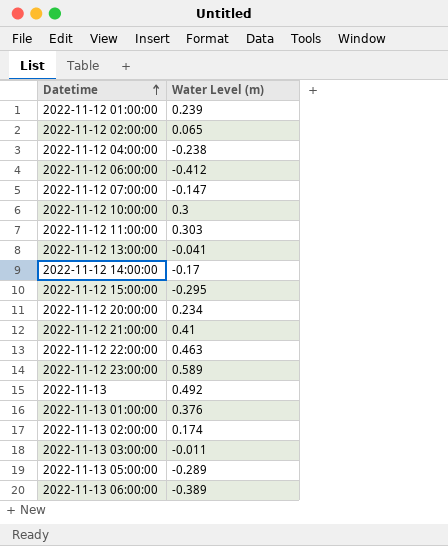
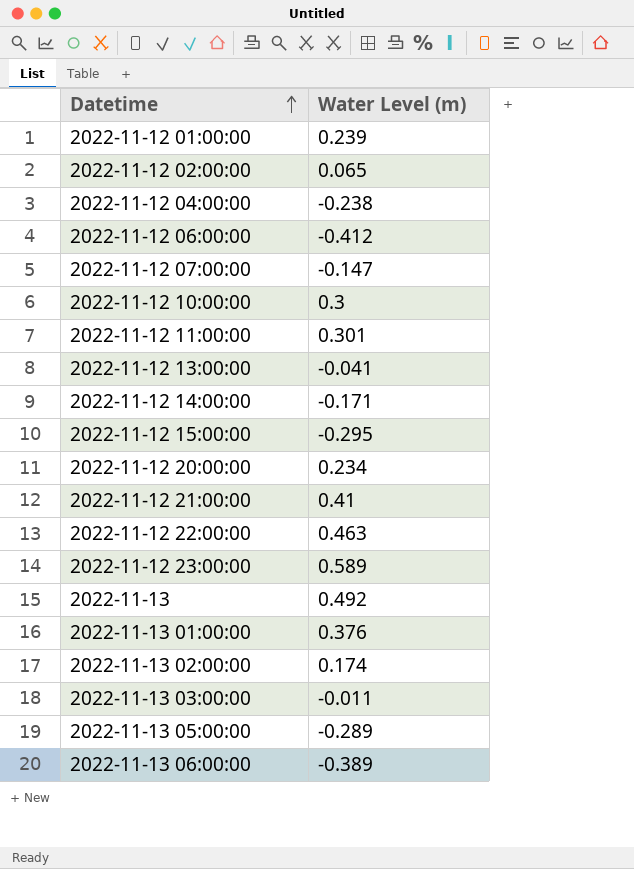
2022-11-12 11:00:00 | Water Level (m): 0.303 -> 0.301
2022-11-12 14:00:00 | Water Level (m): -0.17 -> -0.171

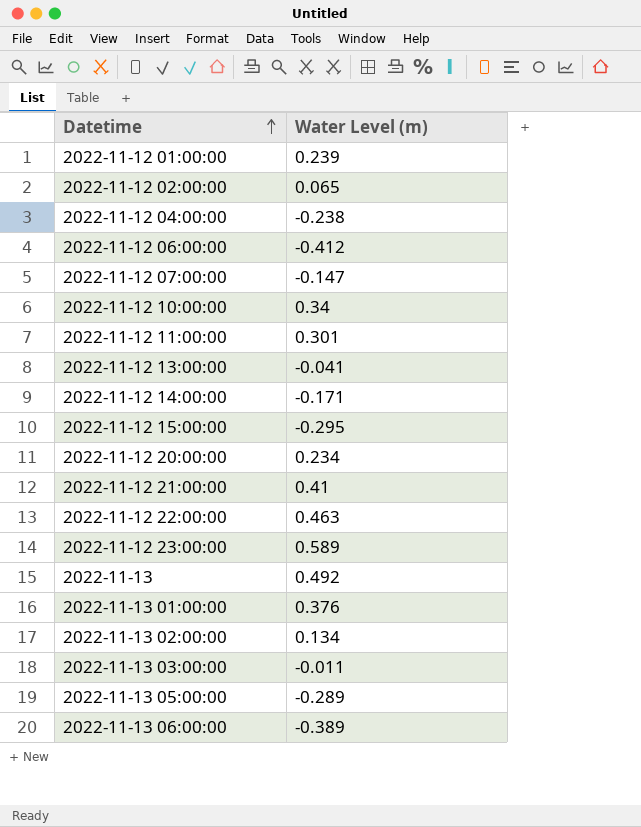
2022-11-12 10:00:00 | Water Level (m): 0.3 -> 0.34
2022-11-13 02:00:00 | Water Level (m): 0.174 -> 0.134

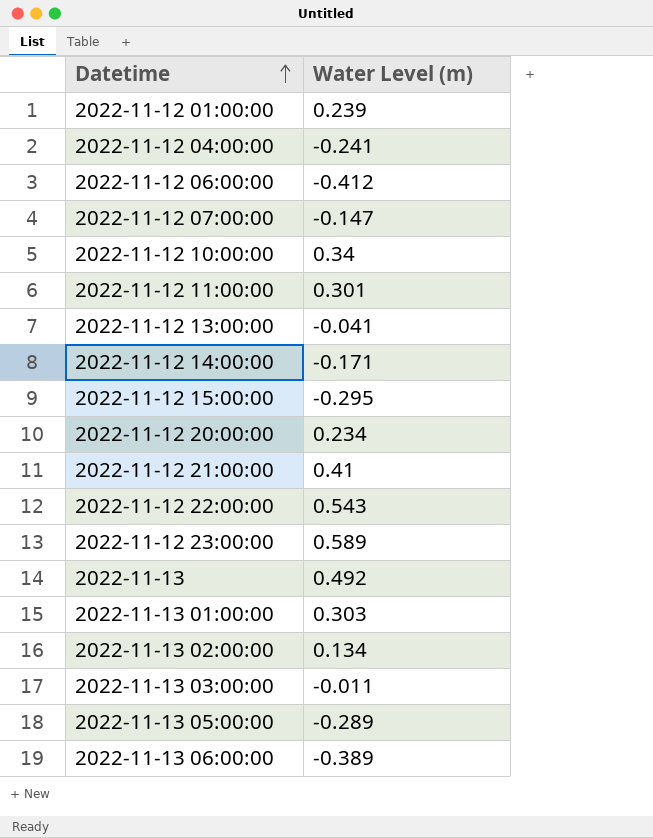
row 2022-11-12 02:00:00: 0.065 -> none
2022-11-12 04:00:00 | Water Level (m): -0.238 -> -0.241
2022-11-12 22:00:00 | Water Level (m): 0.463 -> 0.543
2022-11-13 01:00:00 | Water Level (m): 0.376 -> 0.303

